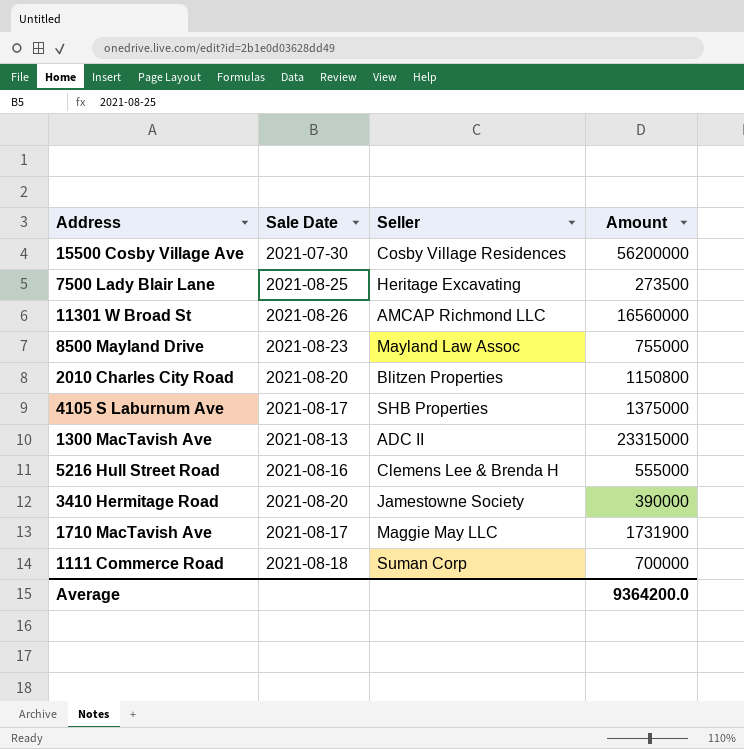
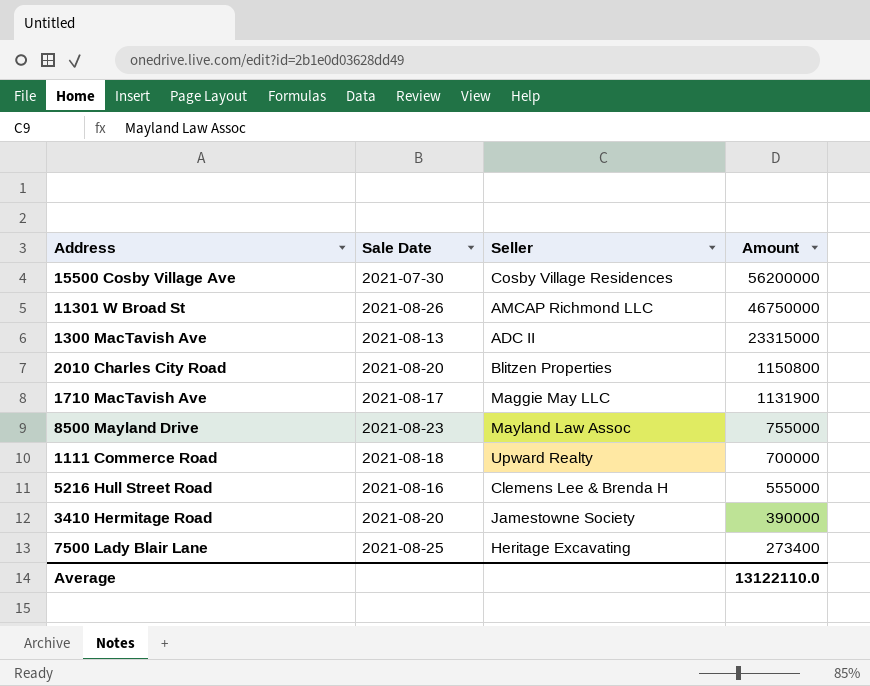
row order: none -> Amount descending
row 4105 S Laburnum Ave: 2021-08-17 | SHB Properties | 1375000 -> none
11301 W Broad St | Amount: 16560000 -> 46750000
1710 MacTavish Ave | Amount: 1731900 -> 1131900
1111 Commerce Road | Seller: Suman Corp -> Upward Realty
7500 Lady Blair Lane | Amount: 273500 -> 273400
Average | Amount: 9364200.0 -> 13122110.0

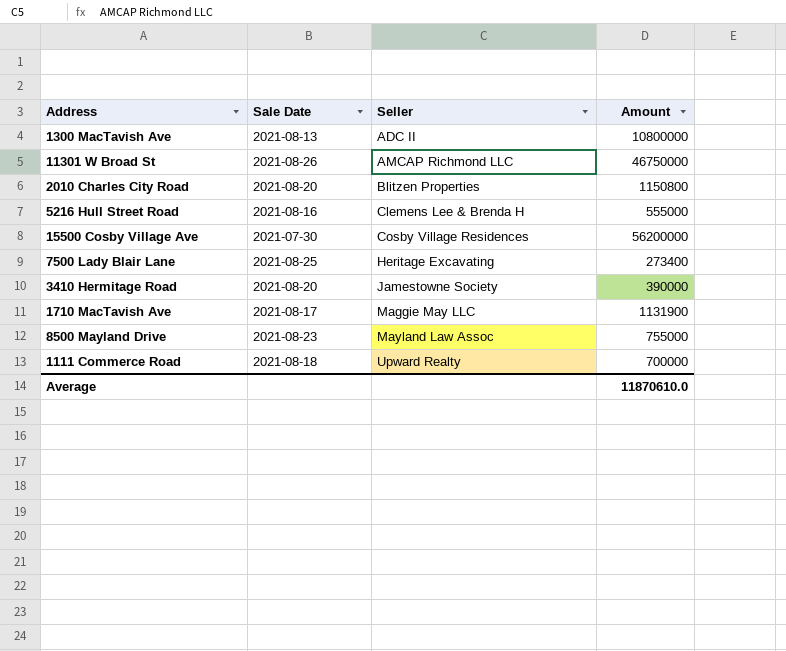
row order: Amount descending -> Seller ascending
1300 MacTavish Ave | Amount: 23315000 -> 10800000
Average | Amount: 13122110.0 -> 11870610.0

